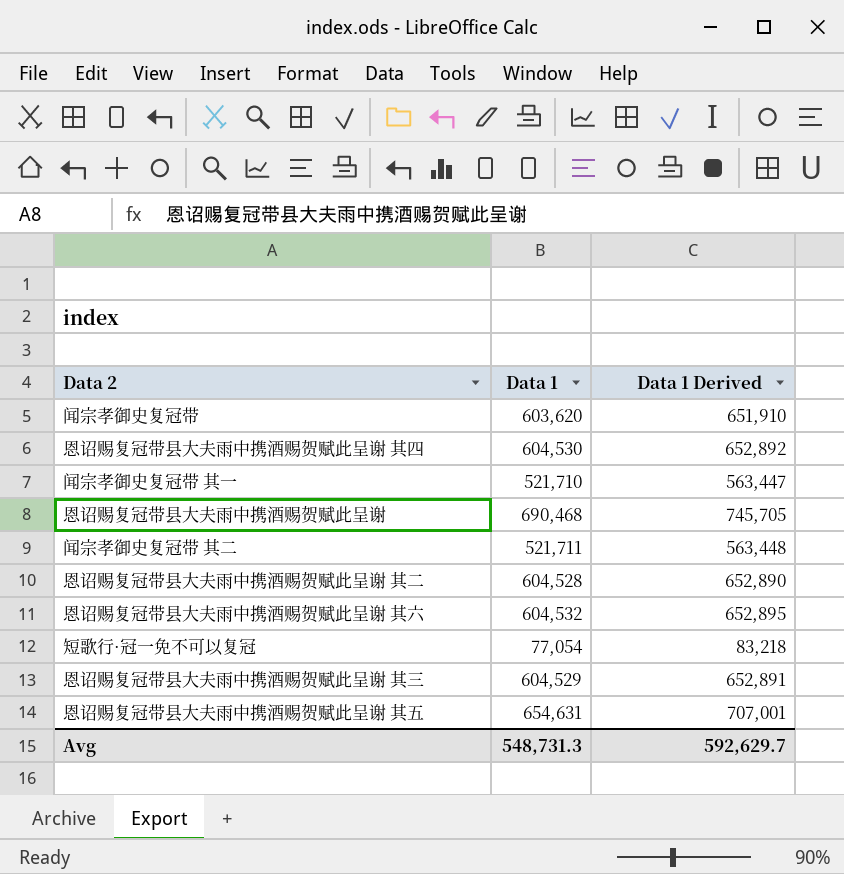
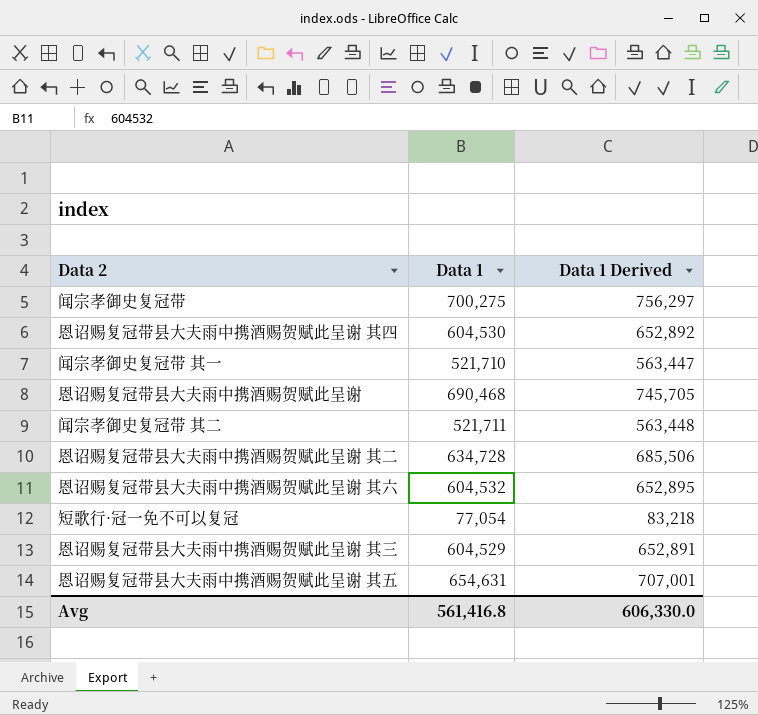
闻宗孝御史复冠带 | Data 1: 603,620 -> 700,275
闻宗孝御史复冠带 | Data 1 Derived: 651,910 -> 756,297
恩诏赐复冠带县大夫雨中携酒赐贺赋此呈谢 其二 | Data 1: 604,528 -> 634,728
恩诏赐复冠带县大夫雨中携酒赐贺赋此呈谢 其二 | Data 1 Derived: 652,890 -> 685,506
Avg | Data 1: 548,731.3 -> 561,416.8
Avg | Data 1 Derived: 592,629.7 -> 606,330.0

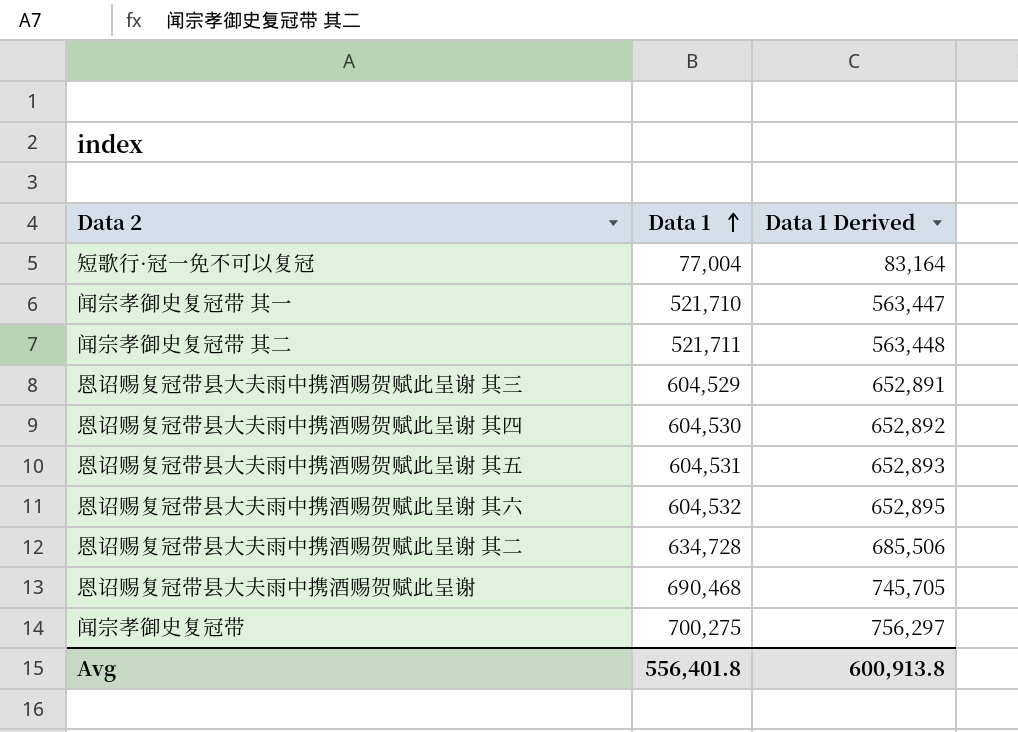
row order: none -> Data 1 ascending
短歌行·冠一免不可以复冠 | Data 1: 77,054 -> 77,004
短歌行·冠一免不可以复冠 | Data 1 Derived: 83,218 -> 83,164
恩诏赐复冠带县大夫雨中携酒赐贺赋此呈谢 其五 | Data 1: 654,631 -> 604,531
恩诏赐复冠带县大夫雨中携酒赐贺赋此呈谢 其五 | Data 1 Derived: 707,001 -> 652,893
Avg | Data 1: 561,416.8 -> 556,401.8
Avg | Data 1 Derived: 606,330.0 -> 600,913.8

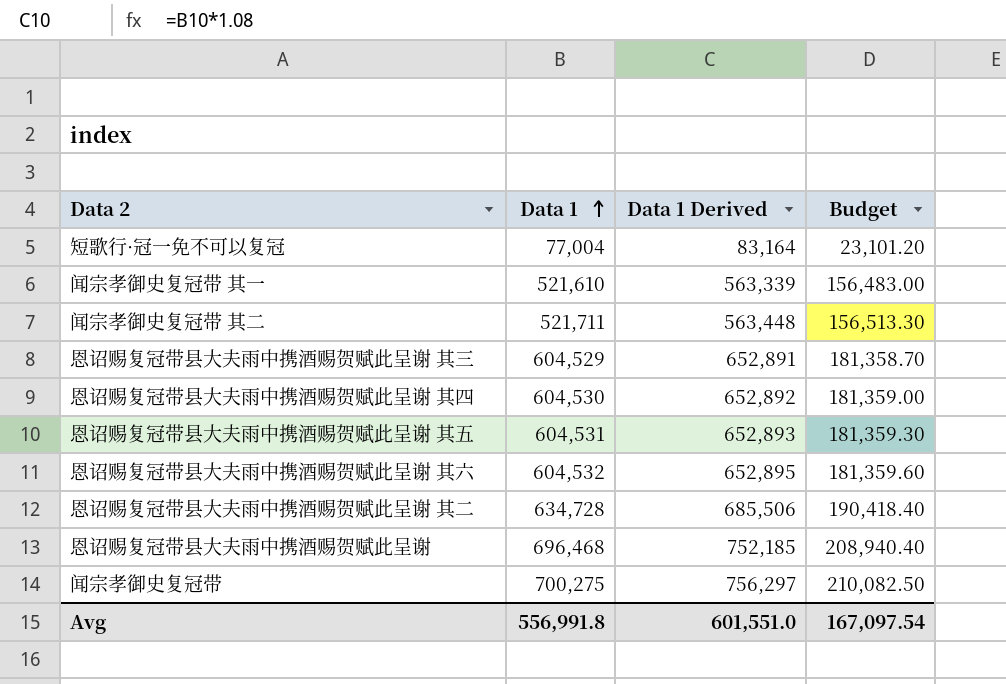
column Budget | formula: none -> [Data 1] * 0.3
闻宗孝御史复冠带 其一 | Data 1: 521,710 -> 521,610
闻宗孝御史复冠带 其一 | Data 1 Derived: 563,447 -> 563,339
恩诏赐复冠带县大夫雨中携酒赐贺赋此呈谢 | Data 1: 690,468 -> 696,468
恩诏赐复冠带县大夫雨中携酒赐贺赋此呈谢 | Data 1 Derived: 745,705 -> 752,185
Avg | Data 1: 556,401.8 -> 556,991.8
Avg | Data 1 Derived: 600,913.8 -> 601,551.0

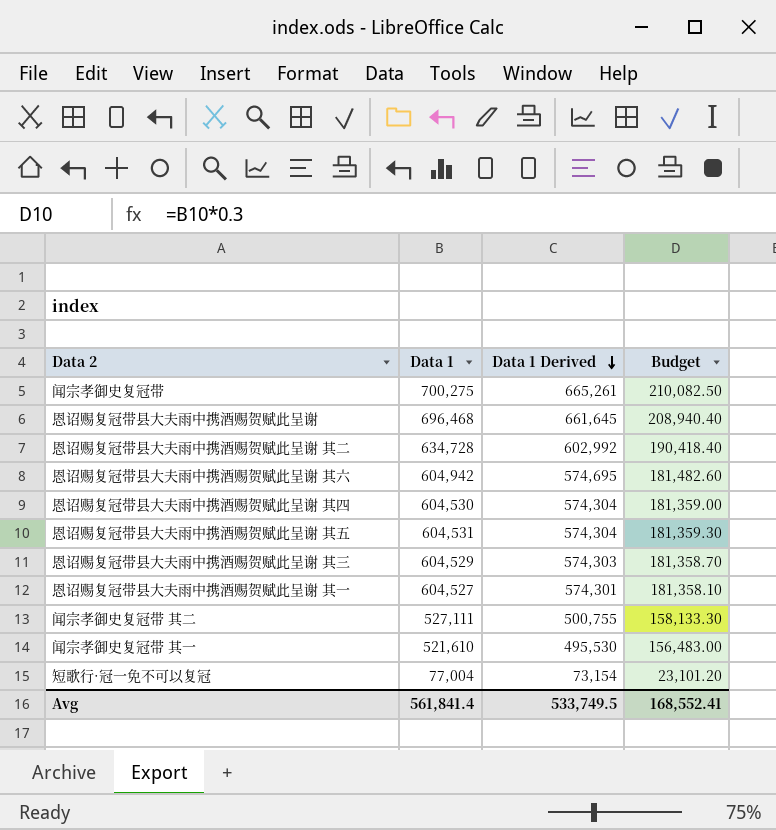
row order: Data 1 ascending -> Data 1 Derived descending
column Data 1 Derived | formula: [Data 1] * 1.08 -> [Data 1] * 0.95
恩诏赐复冠带县大夫雨中携酒赐贺赋此呈谢 其六 | Data 1: 604,532 -> 604,942
恩诏赐复冠带县大夫雨中携酒赐贺赋此呈谢 其六 | Budget: 181,359.60 -> 181,482.60
row 恩诏赐复冠带县大夫雨中携酒赐贺赋此呈谢 其一: none -> 604,527 | 574,301 | 181,358.10
闻宗孝御史复冠带 其二 | Data 1: 521,711 -> 527,111
闻宗孝御史复冠带 其二 | Budget: 156,513.30 -> 158,133.30
Avg | Data 1: 556,991.8 -> 561,841.4
Avg | Data 1 Derived: 601,551.0 -> 533,749.5
Avg | Budget: 167,097.54 -> 168,552.41

